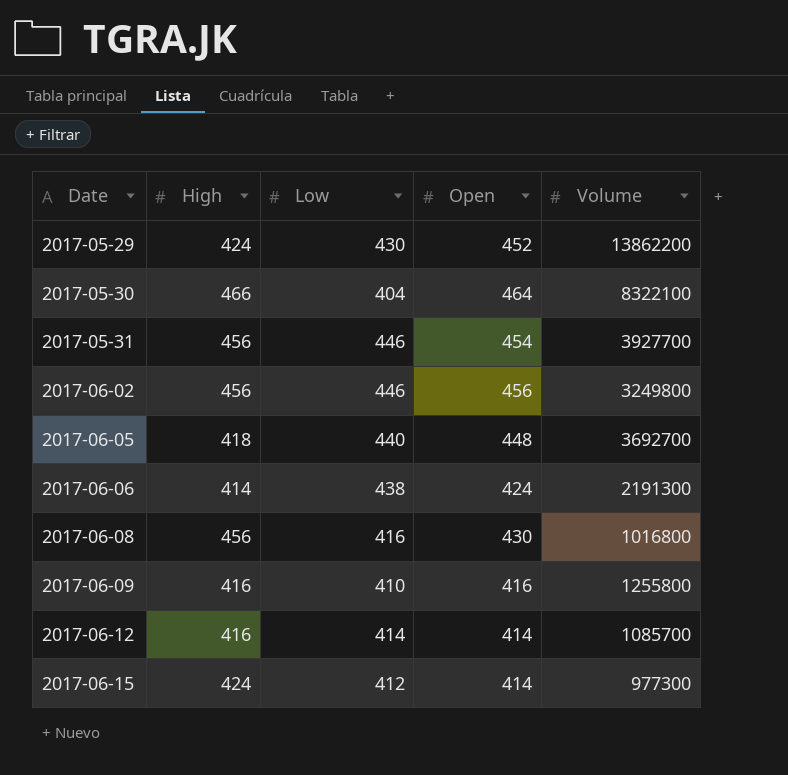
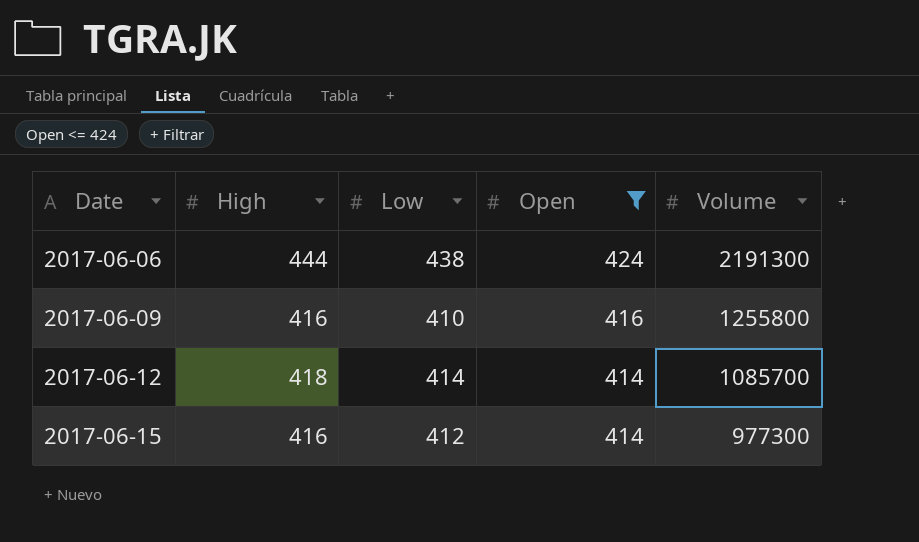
filter: none -> Open <= 424
2017-06-06 | High: 414 -> 444
2017-06-12 | High: 416 -> 418
2017-06-15 | High: 424 -> 416

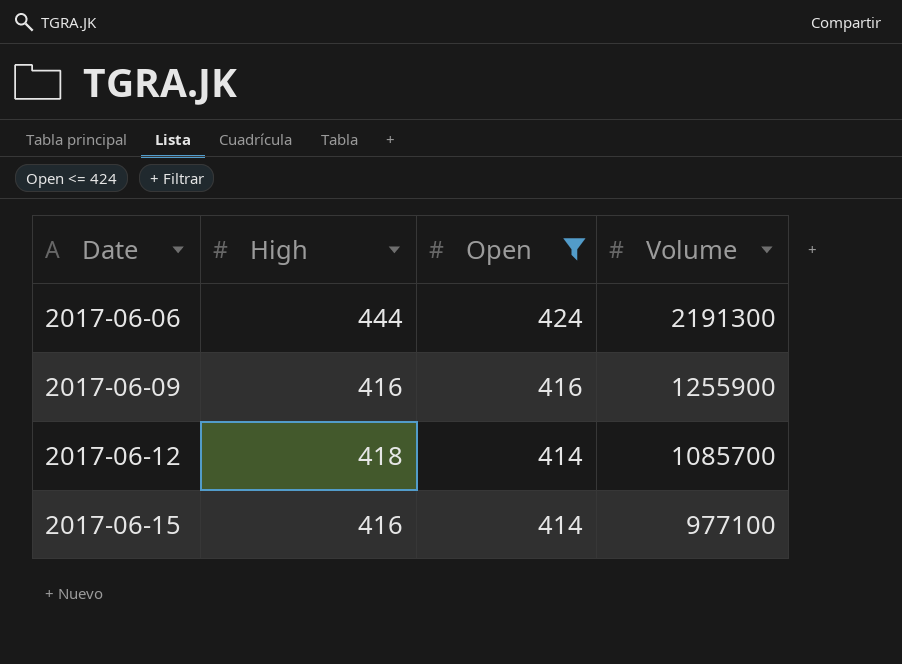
column Low | position: 3 -> none
2017-06-09 | Volume: 1255800 -> 1255900
2017-06-15 | Volume: 977300 -> 977100

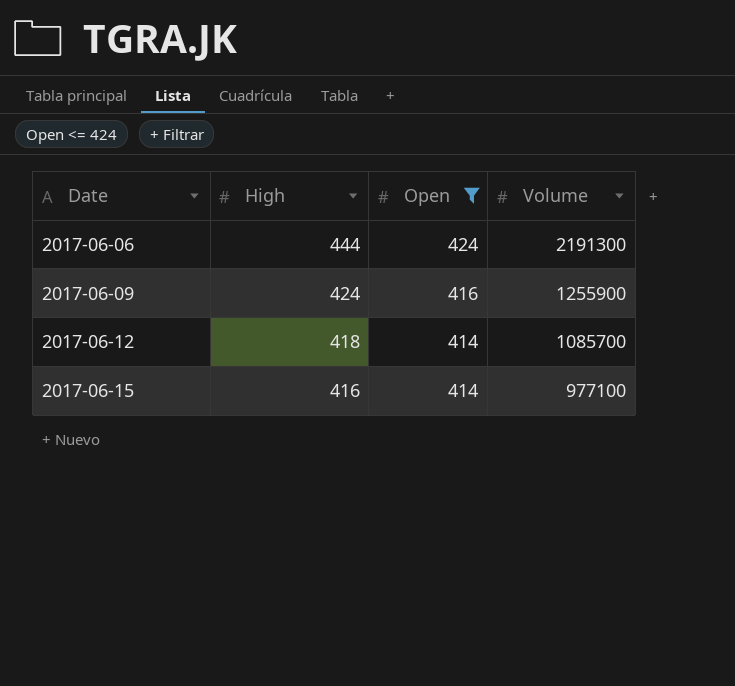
2017-06-09 | High: 416 -> 424

